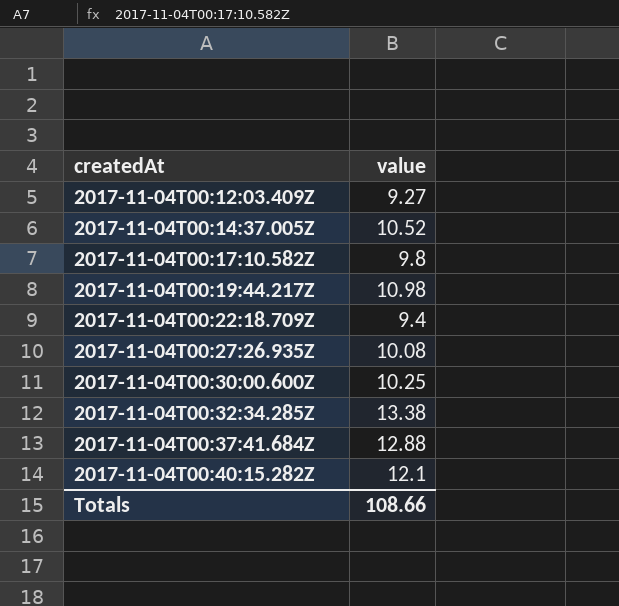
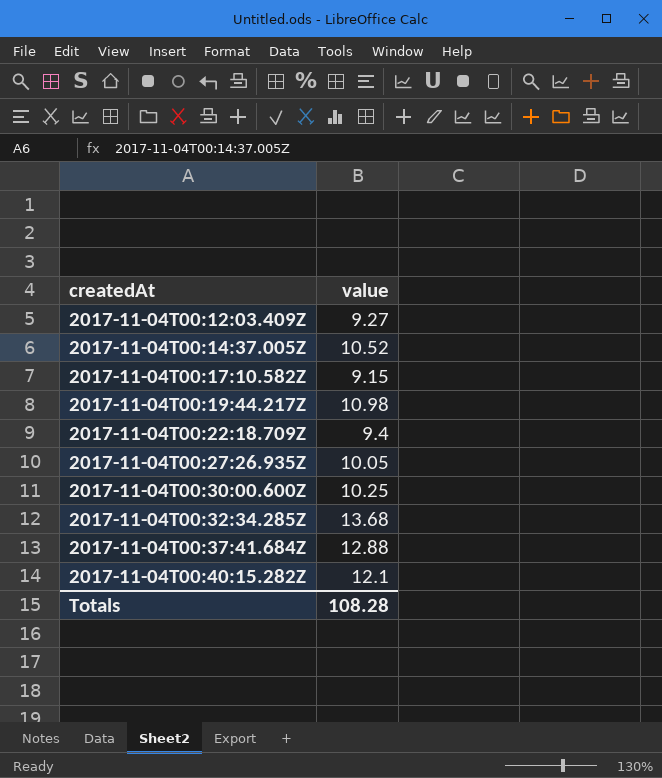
2017-11-04T00:17:10.582Z | value: 9.8 -> 9.15
2017-11-04T00:27:26.935Z | value: 10.08 -> 10.05
2017-11-04T00:32:34.285Z | value: 13.38 -> 13.68
Totals | value: 108.66 -> 108.28

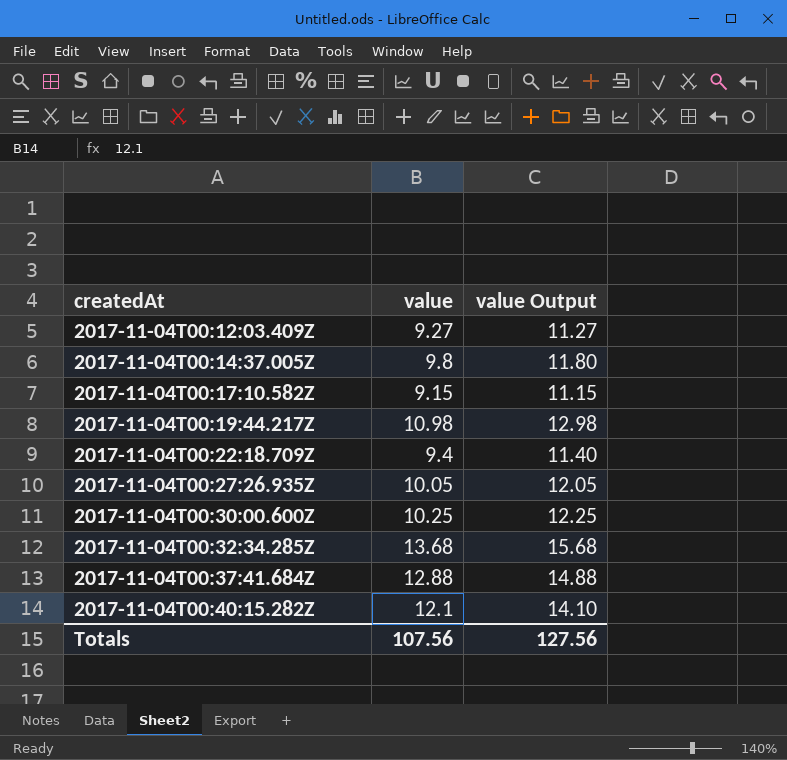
column value Output | formula: none -> [value] + 2
2017-11-04T00:14:37.005Z | value: 10.52 -> 9.8
Totals | value: 108.28 -> 107.56

